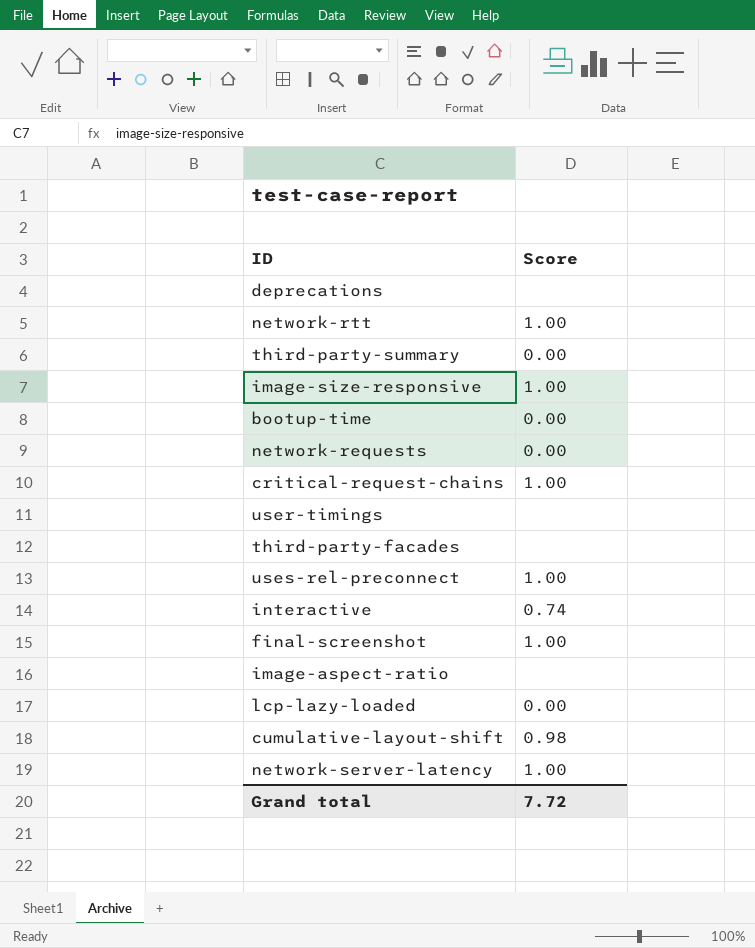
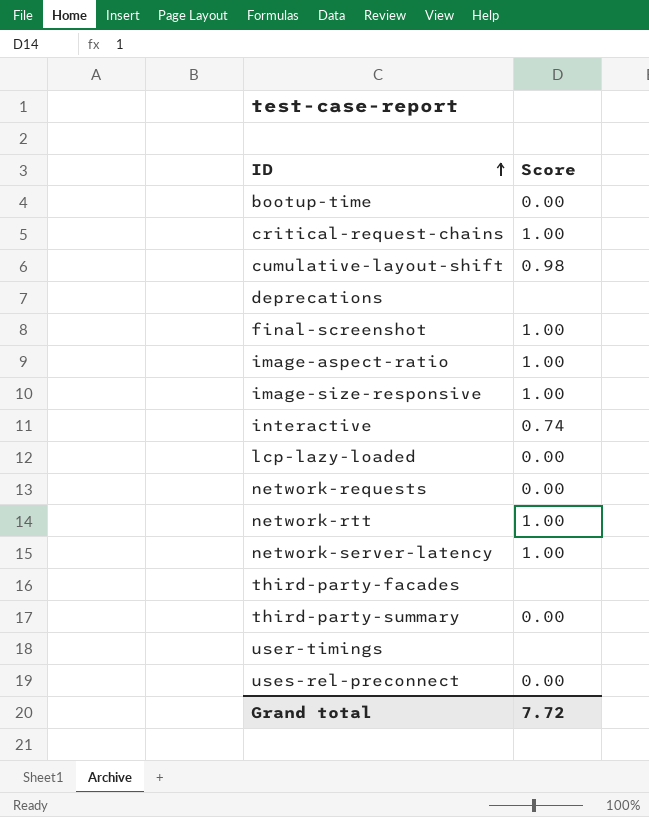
row order: none -> ID ascending
image-aspect-ratio | Score: none -> 1.00
uses-rel-preconnect | Score: 1.00 -> 0.00

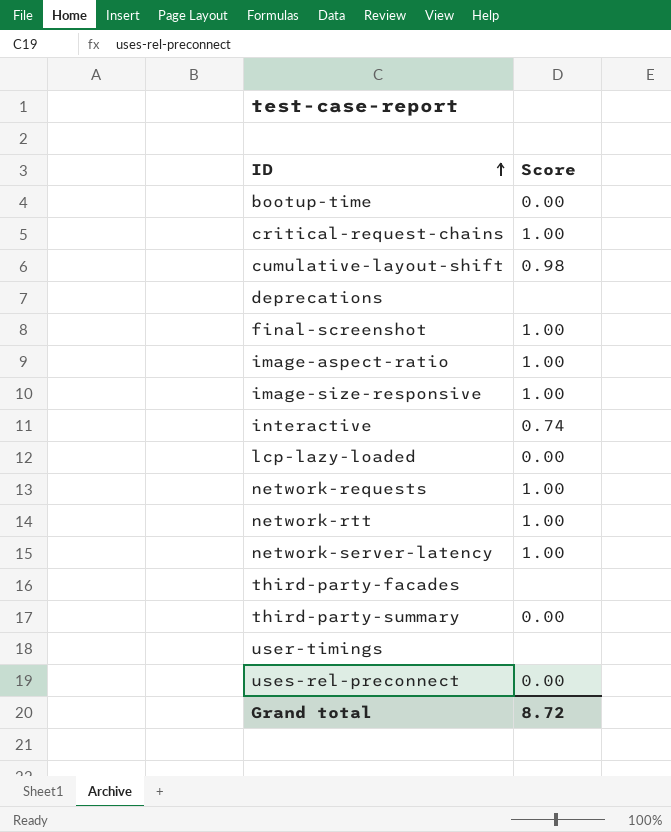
network-requests | Score: 0.00 -> 1.00
Grand total | Score: 7.72 -> 8.72

